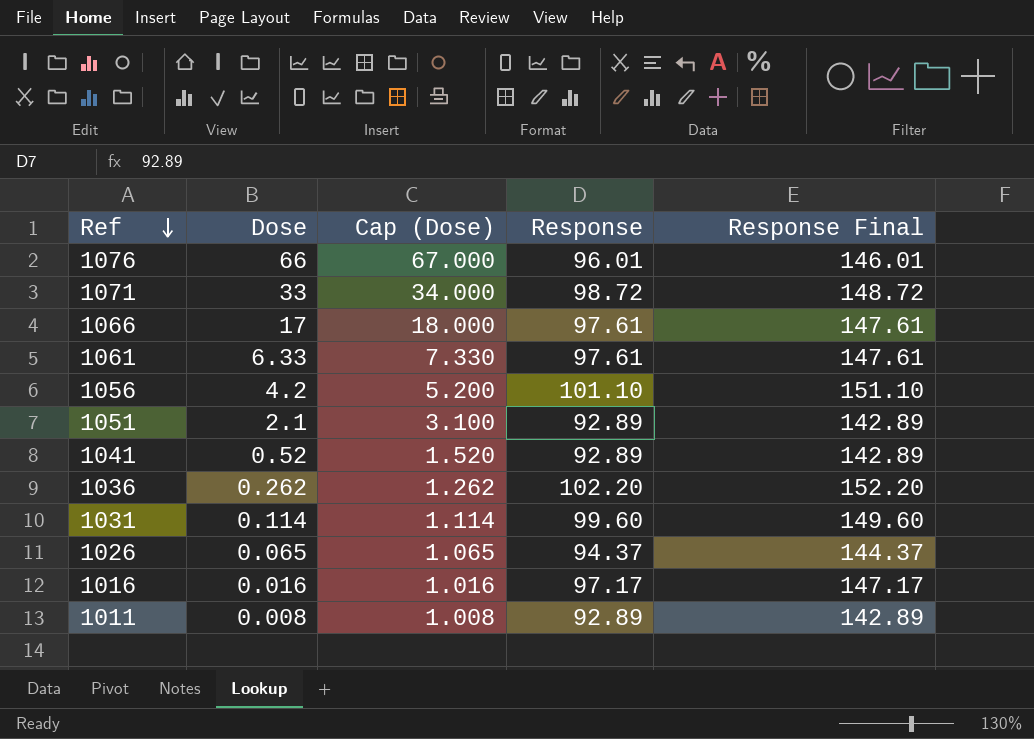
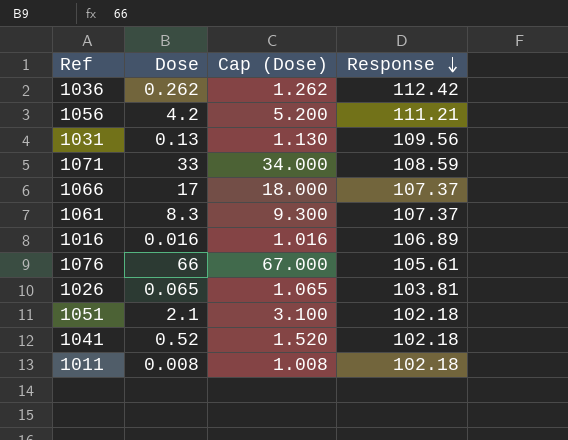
row order: Ref descending -> Response descending
column Response Final | formula: [Response] + 50 -> none
1036 | Response: 102.20 -> 112.42
1056 | Response: 101.10 -> 111.21
1031 | Dose: 0.114 -> 0.13
1031 | Cap (Dose): 1.114 -> 1.130
1031 | Response: 99.60 -> 109.56
1071 | Response: 98.72 -> 108.59
1066 | Response: 97.61 -> 107.37
1061 | Dose: 6.33 -> 8.3
1061 | Cap (Dose): 7.330 -> 9.300
1061 | Response: 97.61 -> 107.37
1016 | Response: 97.17 -> 106.89
1076 | Response: 96.01 -> 105.61
1026 | Response: 94.37 -> 103.81
1051 | Response: 92.89 -> 102.18
1041 | Response: 92.89 -> 102.18
1011 | Response: 92.89 -> 102.18

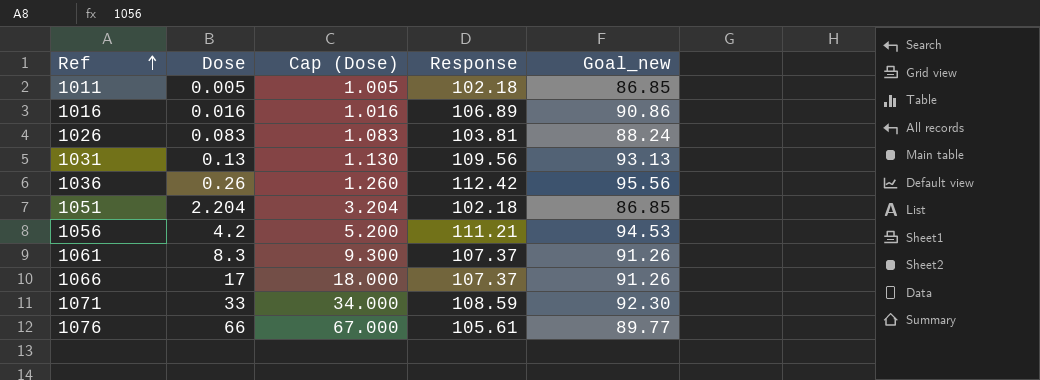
row order: Response descending -> Ref ascending
column Goal_new | formula: none -> [Response] * 0.85
row 1041: 0.52 | 1.520 | 102.18 -> none
1011 | Dose: 0.008 -> 0.005
1011 | Cap (Dose): 1.008 -> 1.005
1026 | Dose: 0.065 -> 0.083
1026 | Cap (Dose): 1.065 -> 1.083
1036 | Dose: 0.262 -> 0.26
1036 | Cap (Dose): 1.262 -> 1.260
1051 | Dose: 2.1 -> 2.204
1051 | Cap (Dose): 3.100 -> 3.204

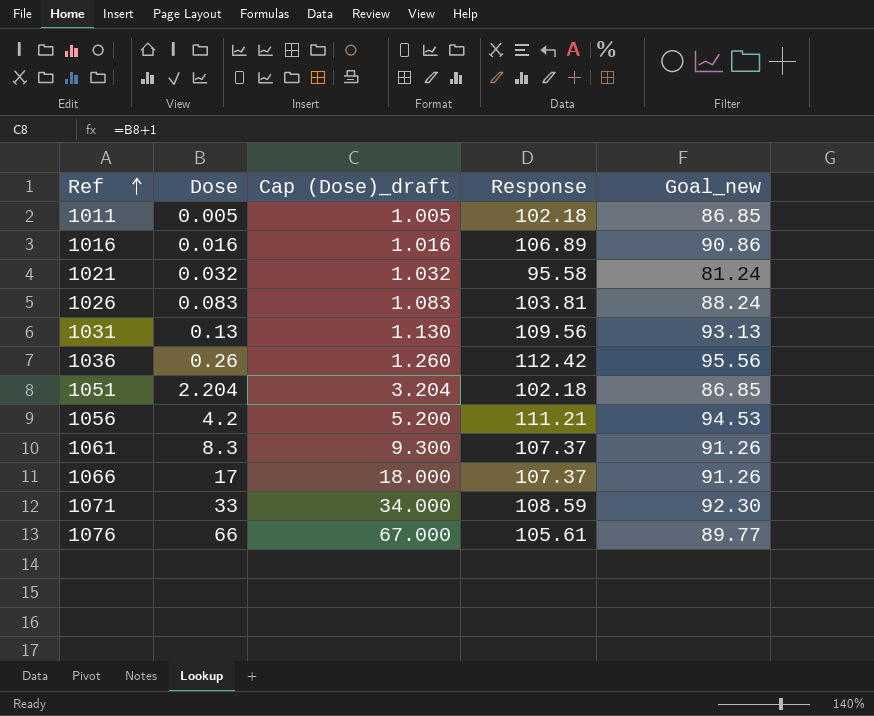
column name: Cap (Dose) -> Cap (Dose)_draft
row 1021: none -> 0.032 | 1.032 | 95.58 | 81.24

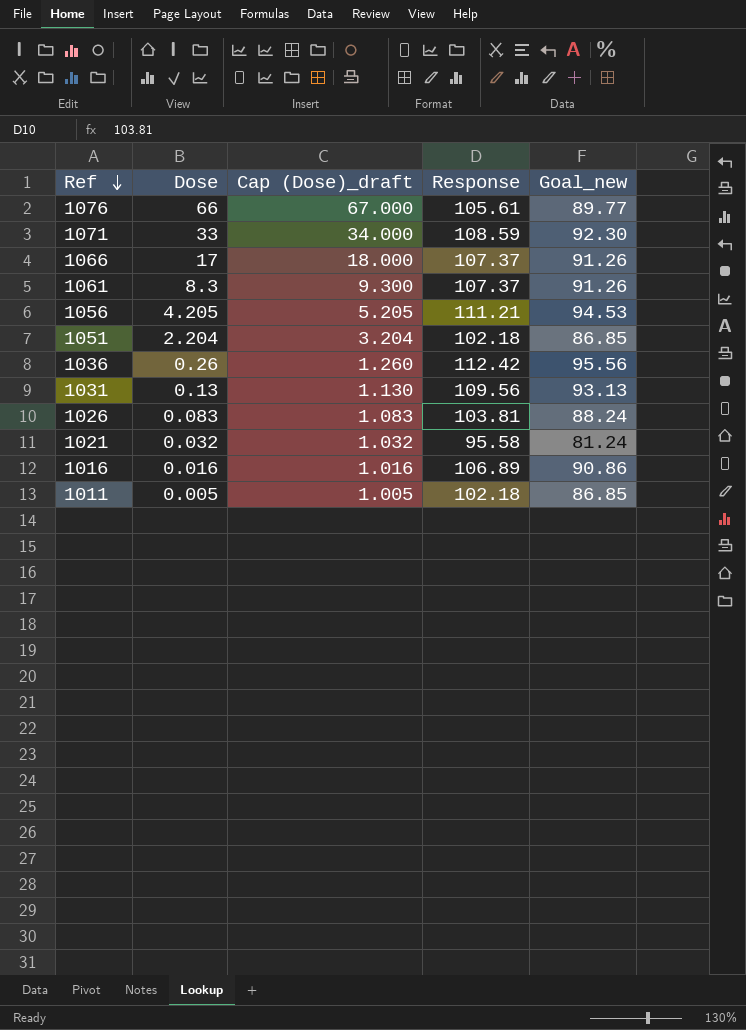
row order: Ref ascending -> Ref descending
1056 | Dose: 4.2 -> 4.205
1056 | Cap (Dose)_draft: 5.200 -> 5.205

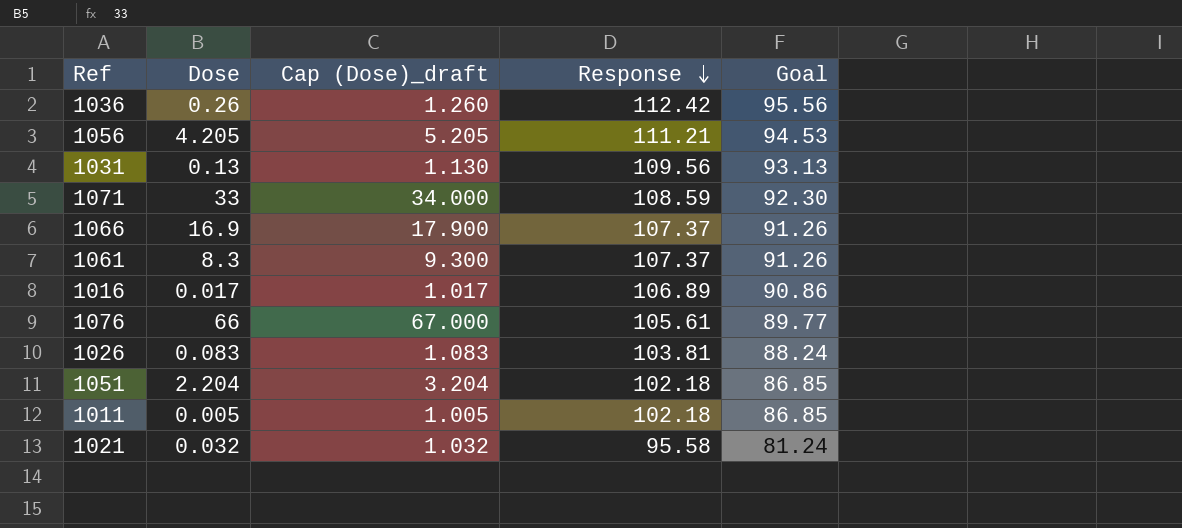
row order: Ref descending -> Response descending
column name: Goal_new -> Goal
1066 | Dose: 17 -> 16.9
1066 | Cap (Dose)_draft: 18.000 -> 17.900
1016 | Dose: 0.016 -> 0.017
1016 | Cap (Dose)_draft: 1.016 -> 1.017

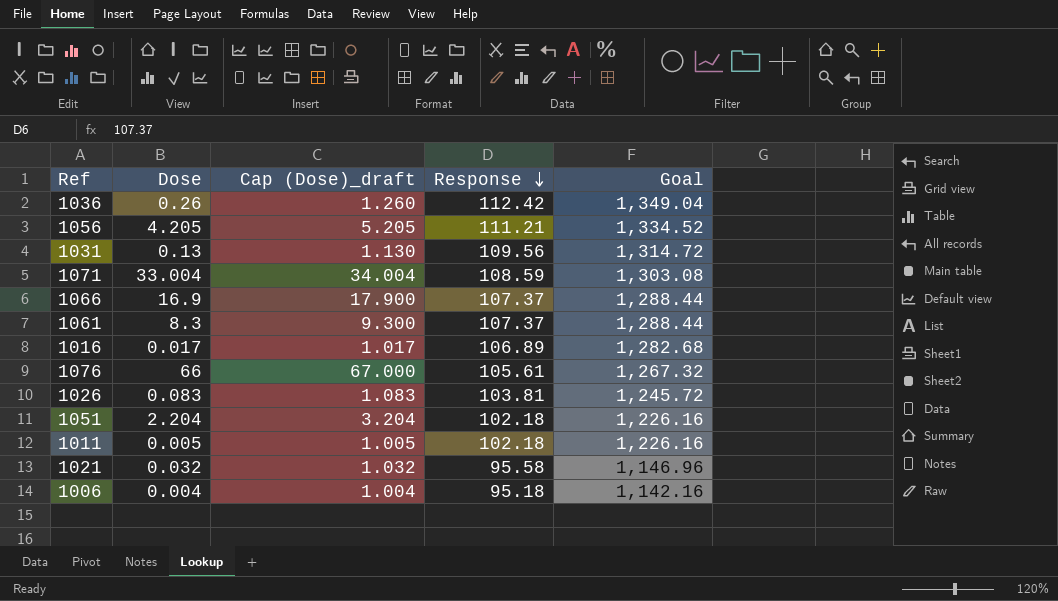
column Goal | formula: [Response] * 0.85 -> [Response] * 12
1071 | Dose: 33 -> 33.004
1071 | Cap (Dose)_draft: 34.000 -> 34.004
row 1006: none -> 0.004 | 1.004 | 95.18 | 1,142.16

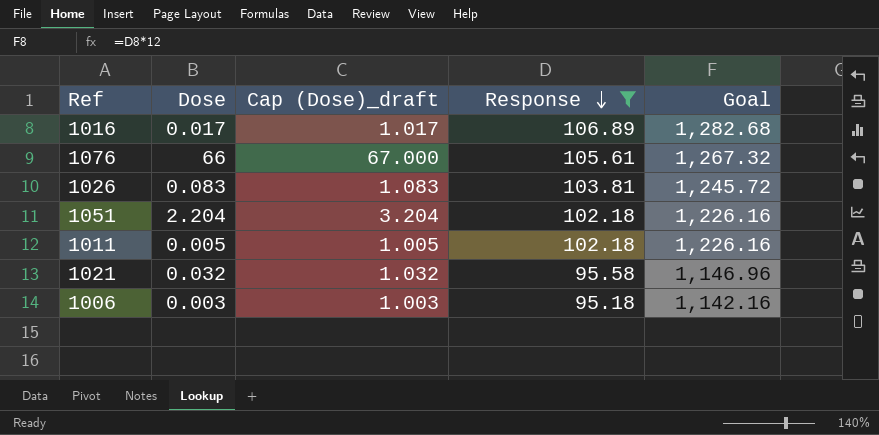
filter: none -> Response <= 106.89
1006 | Dose: 0.004 -> 0.003
1006 | Cap (Dose)_draft: 1.004 -> 1.003

